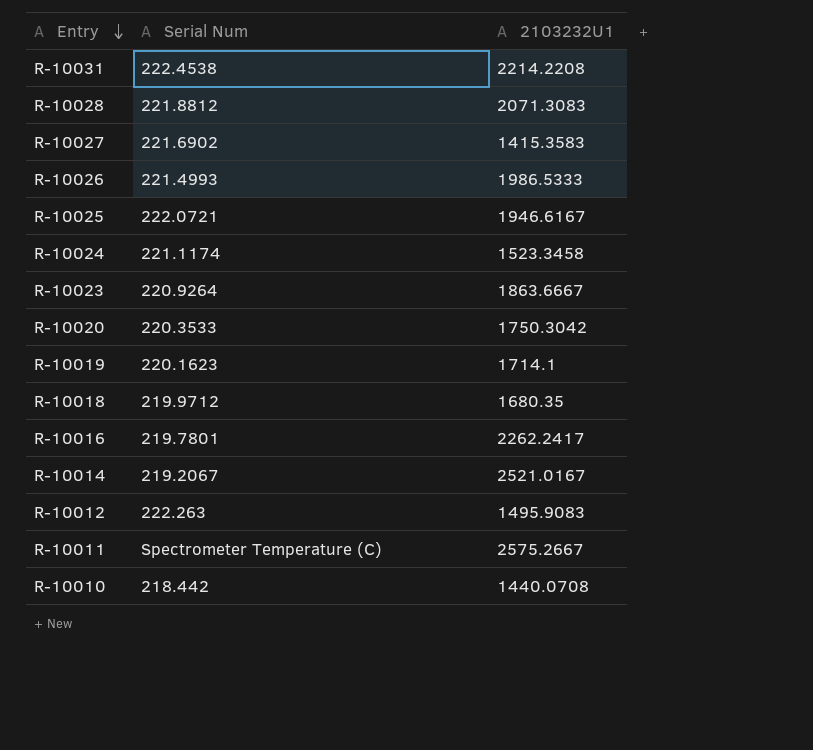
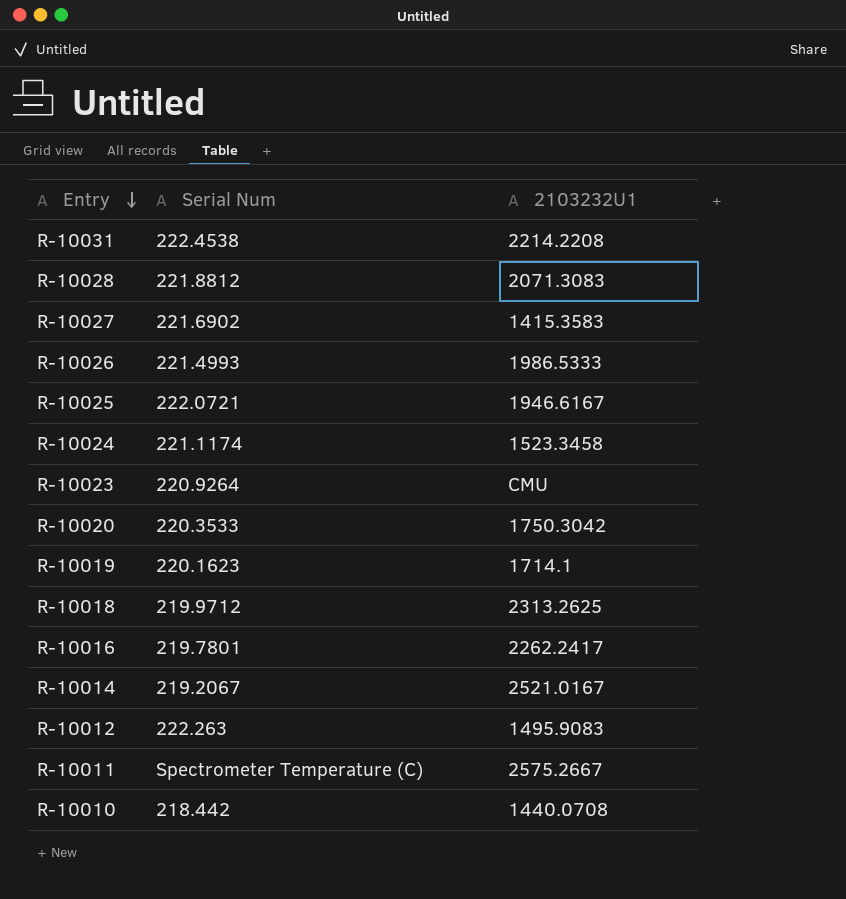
R-10023 | 2103232U1: 1863.6667 -> CMU
R-10018 | 2103232U1: 1680.35 -> 2313.2625

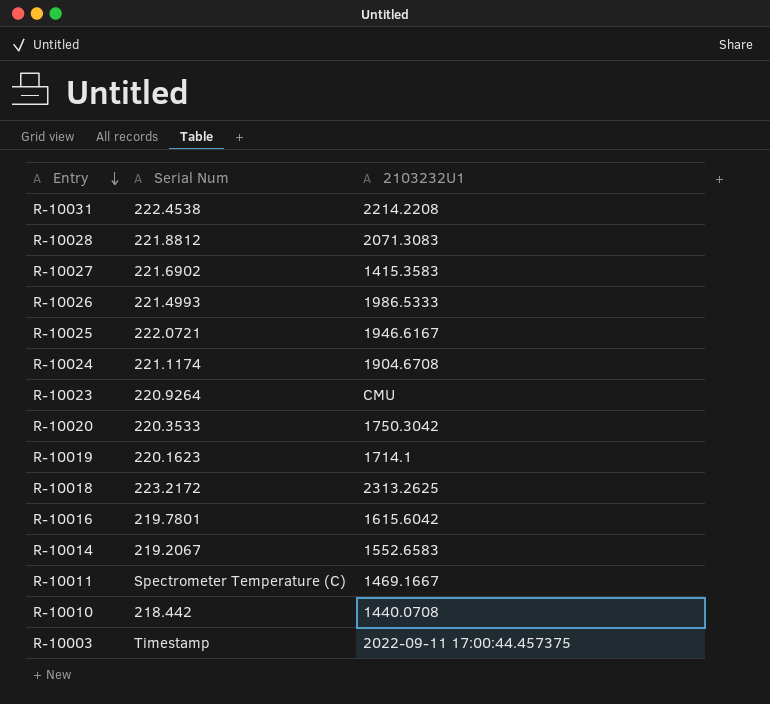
row R-10012: 222.263 | 1495.9083 -> none
R-10024 | 2103232U1: 1523.3458 -> 1904.6708
R-10018 | Serial Num: 219.9712 -> 223.2172
R-10016 | 2103232U1: 2262.2417 -> 1615.6042
R-10014 | 2103232U1: 2521.0167 -> 1552.6583
R-10011 | 2103232U1: 2575.2667 -> 1469.1667
row R-10003: none -> Timestamp | 2022-09-11 17:00:44.457375

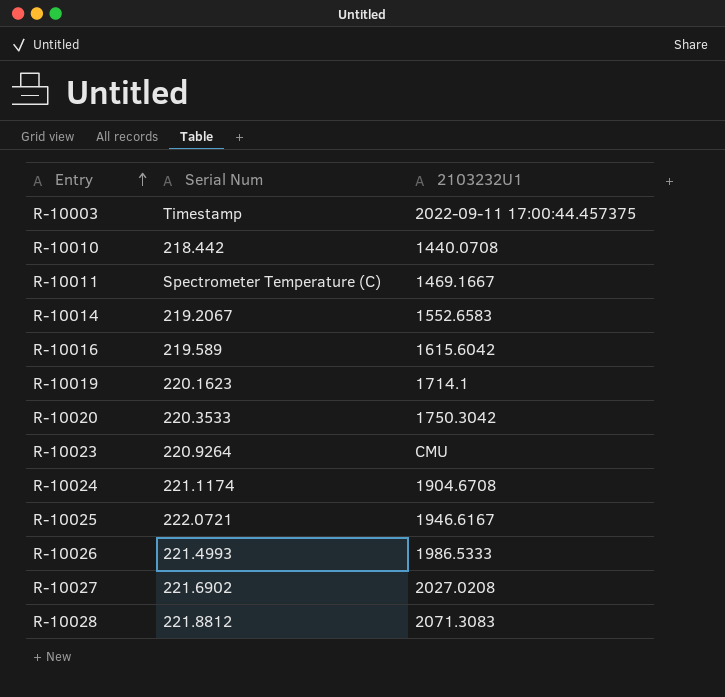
row order: Entry descending -> Entry ascending
row R-10031: 222.4538 | 2214.2208 -> none
row R-10018: 223.2172 | 2313.2625 -> none
R-10016 | Serial Num: 219.7801 -> 219.589
R-10027 | 2103232U1: 1415.3583 -> 2027.0208

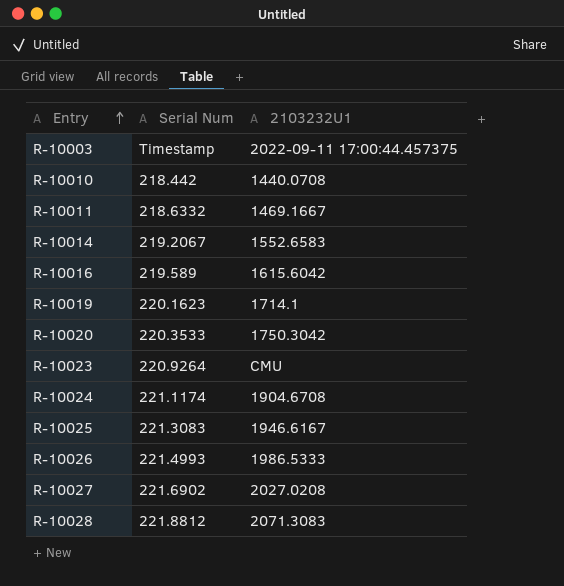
R-10011 | Serial Num: Spectrometer Temperature (C) -> 218.6332
R-10025 | Serial Num: 222.0721 -> 221.3083

